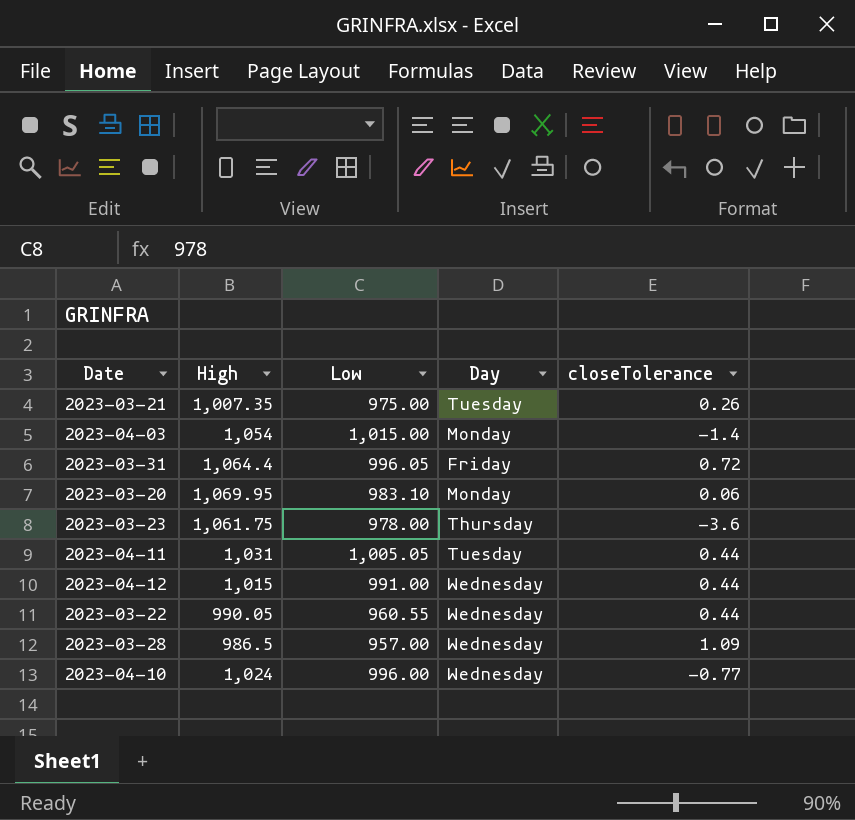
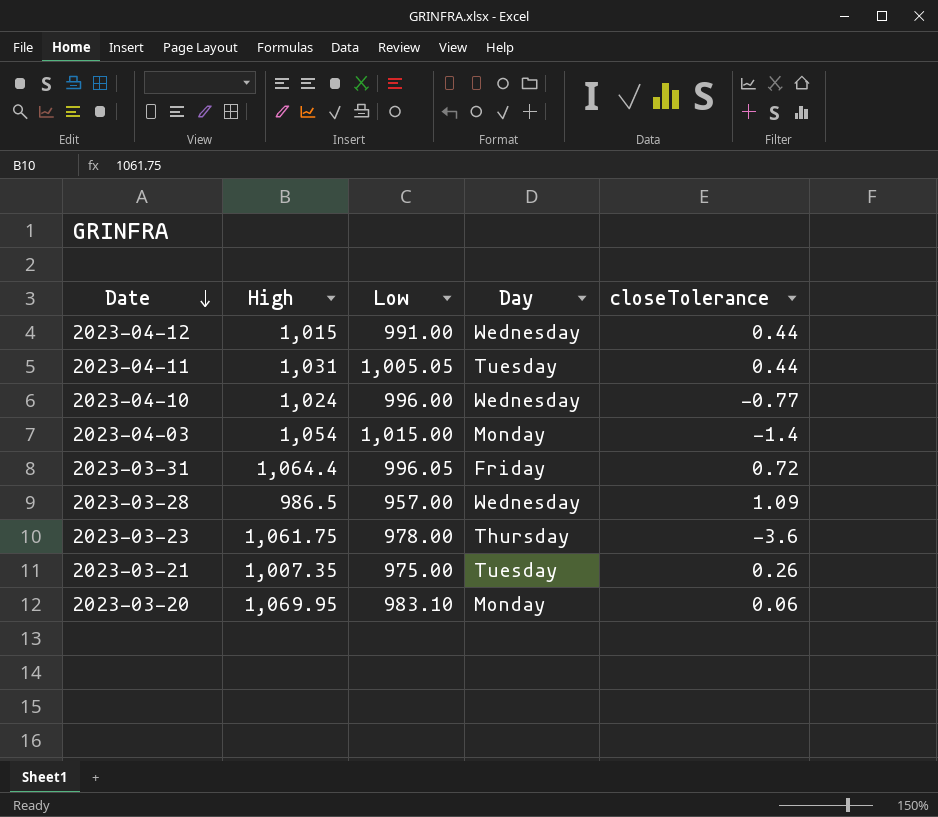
row order: none -> Date descending
row 2023-03-22: 990.05 | 960.55 | Wednesday | 0.44 -> none

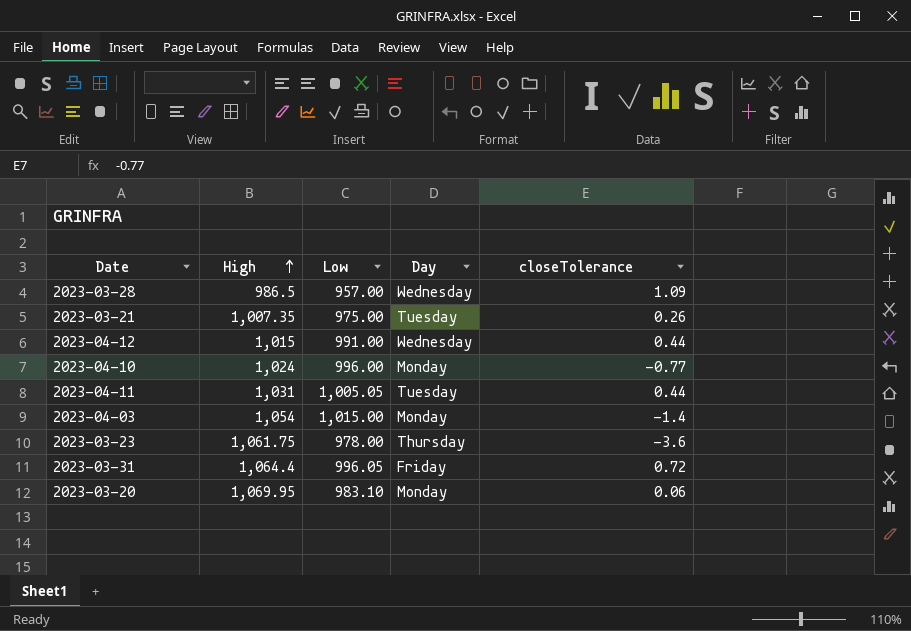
row order: Date descending -> High ascending
2023-04-10 | Day: Wednesday -> Monday

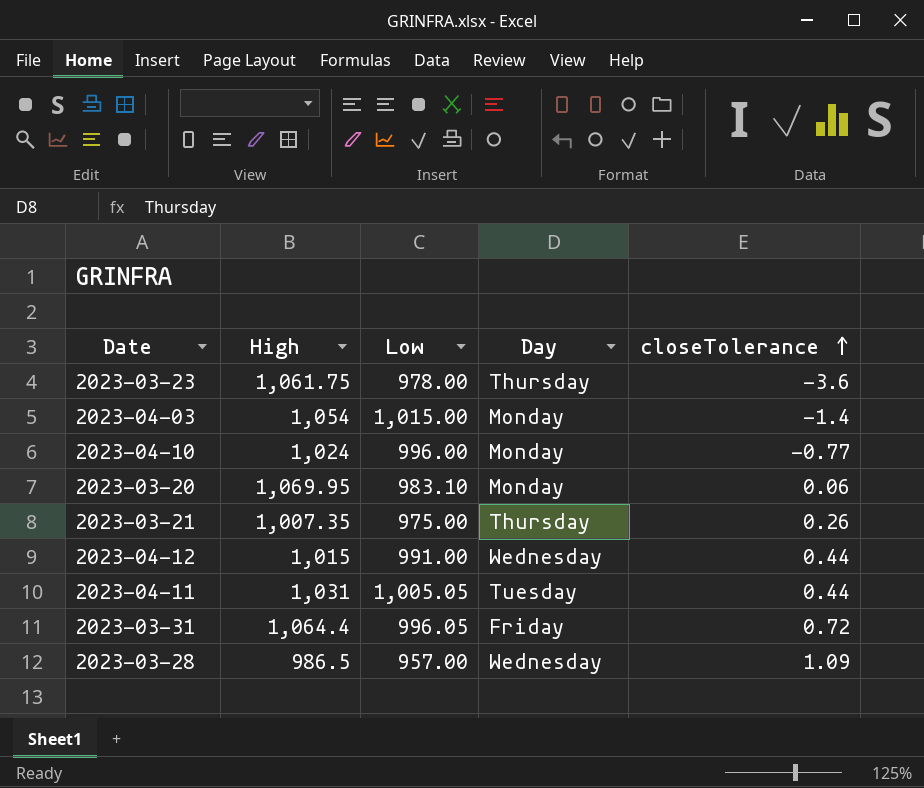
row order: High ascending -> closeTolerance ascending
2023-03-21 | Day: Tuesday -> Thursday

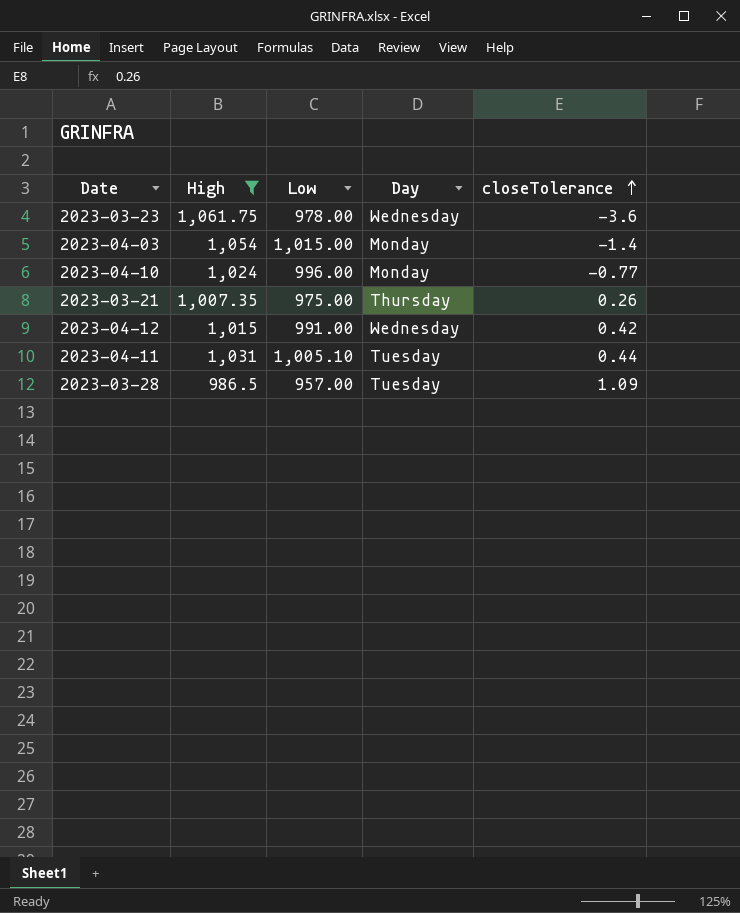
filter: none -> High <= 1,061.75
2023-03-23 | Day: Thursday -> Wednesday
2023-04-12 | closeTolerance: 0.44 -> 0.42
2023-04-11 | Low: 1,005.05 -> 1,005.10
2023-03-28 | Day: Wednesday -> Tuesday

